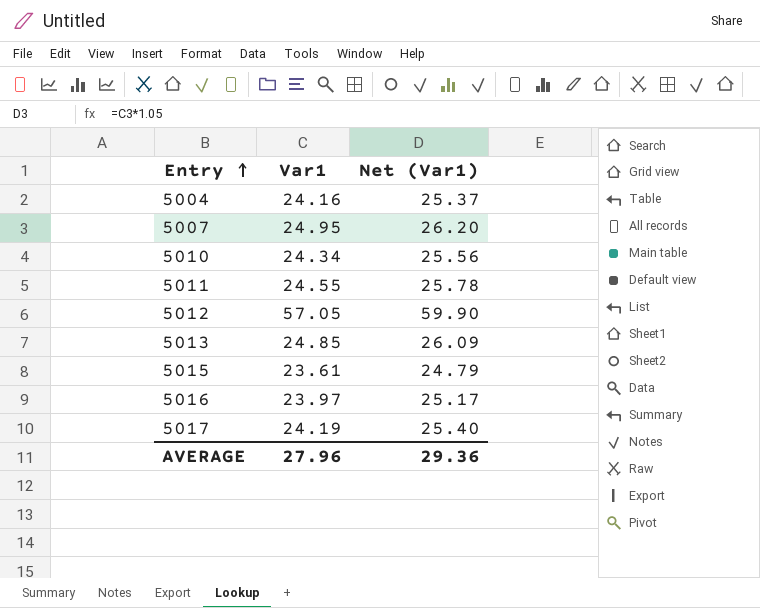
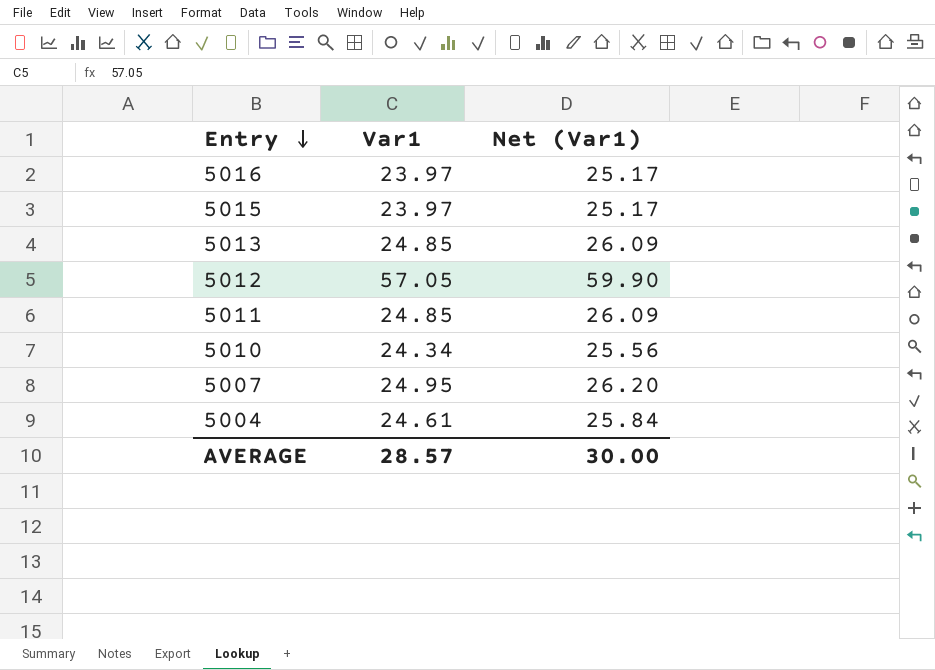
row order: Entry ascending -> Entry descending
row 5017: 24.19 | 25.40 -> none
5015 | Var1: 23.61 -> 23.97
5015 | Net (Var1): 24.79 -> 25.17
5011 | Var1: 24.55 -> 24.85
5011 | Net (Var1): 25.78 -> 26.09
5004 | Var1: 24.16 -> 24.61
5004 | Net (Var1): 25.37 -> 25.84
AVERAGE | Var1: 27.96 -> 28.57
AVERAGE | Net (Var1): 29.36 -> 30.00

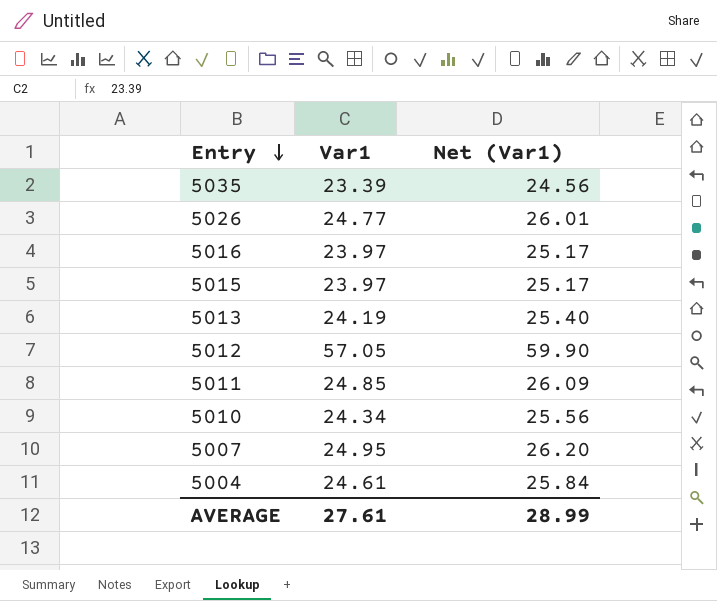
row 5035: none -> 23.39 | 24.56
row 5026: none -> 24.77 | 26.01
5013 | Var1: 24.85 -> 24.19
5013 | Net (Var1): 26.09 -> 25.40
AVERAGE | Var1: 28.57 -> 27.61
AVERAGE | Net (Var1): 30.00 -> 28.99

